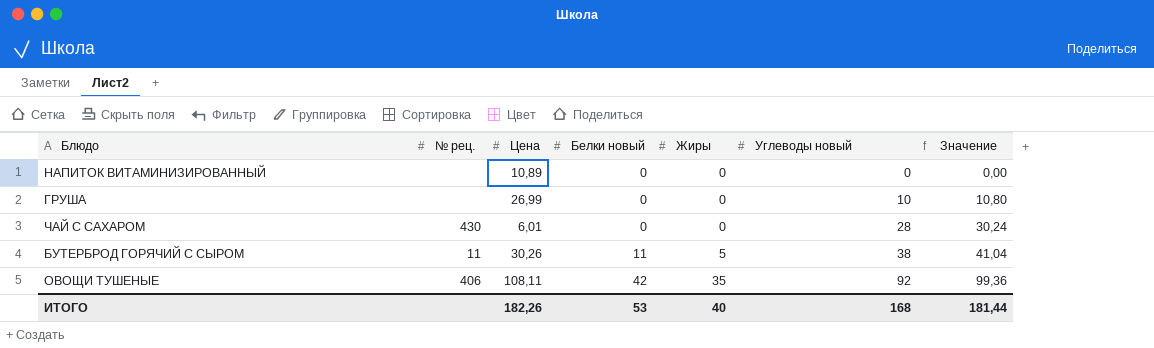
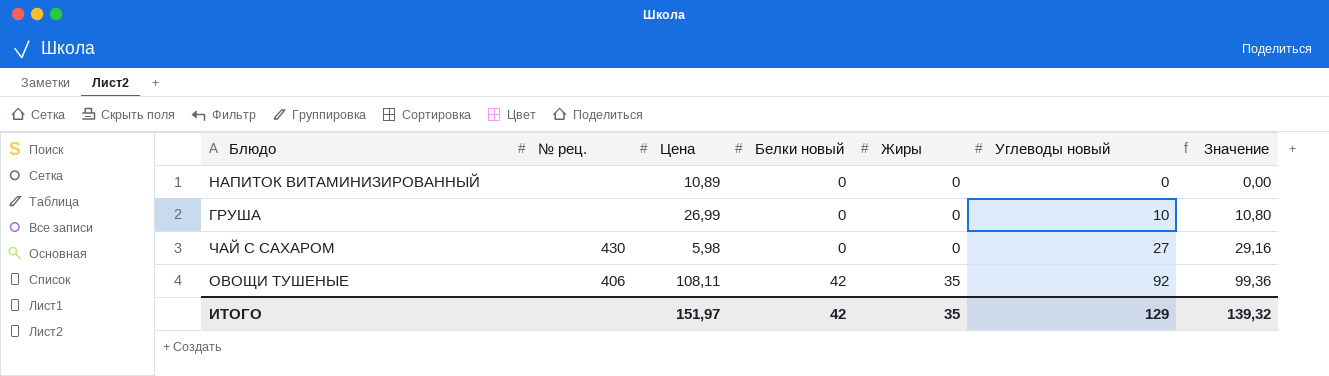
row БУТЕРБРОД ГОРЯЧИЙ С СЫРОМ: 11 | 30,26 | 11 | 5 | 38 | 41,04 -> none
ЧАЙ С САХАРОМ | Цена: 6,01 -> 5,98
ЧАЙ С САХАРОМ | Углеводы новый: 28 -> 27
ЧАЙ С САХАРОМ | Значение: 30,24 -> 29,16
ИТОГО | Цена: 182,26 -> 151,97
ИТОГО | Белки новый: 53 -> 42
ИТОГО | Жиры: 40 -> 35
ИТОГО | Углеводы новый: 168 -> 129
ИТОГО | Значение: 181,44 -> 139,32

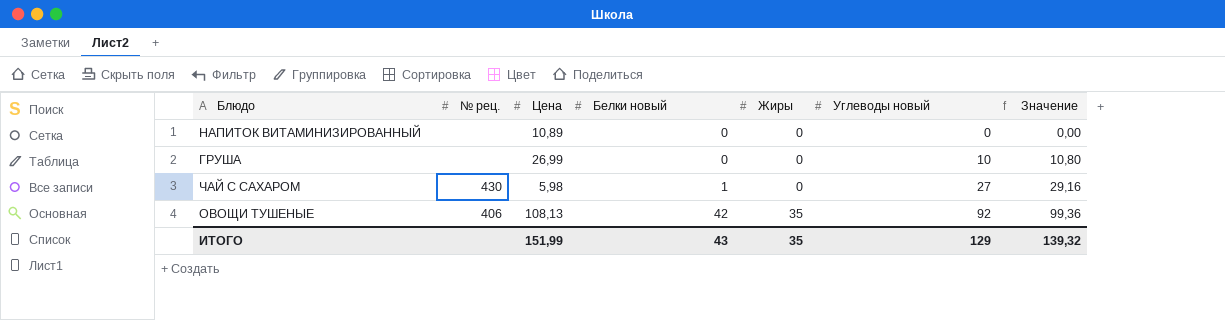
ЧАЙ С САХАРОМ | Белки новый: 0 -> 1
ОВОЩИ ТУШЕНЫЕ | Цена: 108,11 -> 108,13
ИТОГО | Цена: 151,97 -> 151,99
ИТОГО | Белки новый: 42 -> 43

